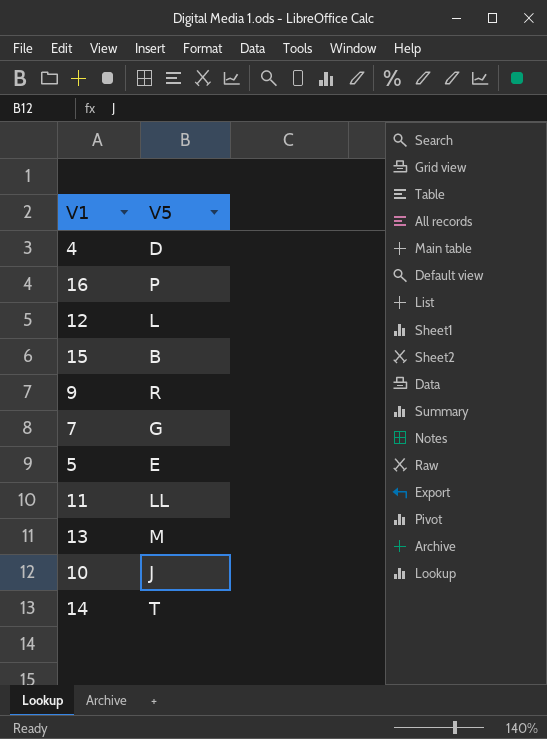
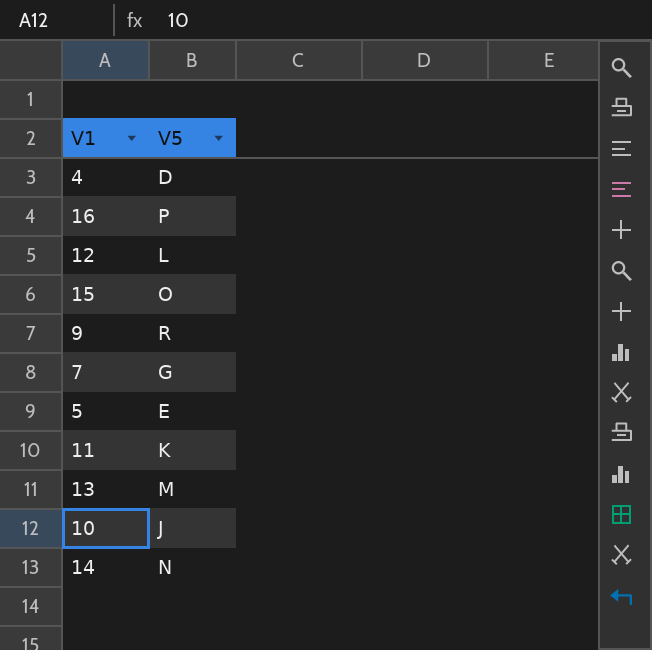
15 | V5: B -> O
11 | V5: LL -> K
14 | V5: T -> N

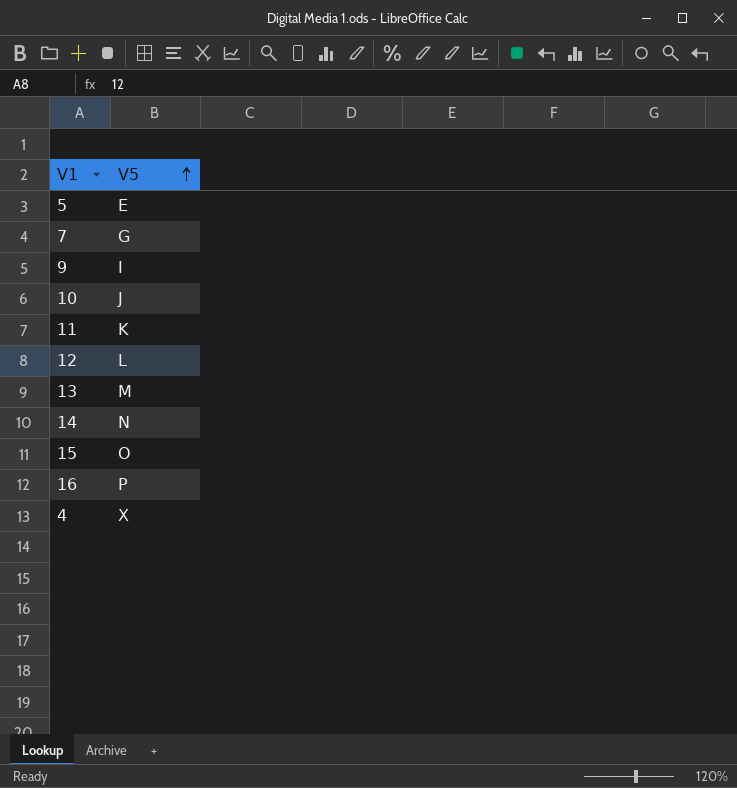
row order: none -> V5 ascending
9 | V5: R -> I
4 | V5: D -> X

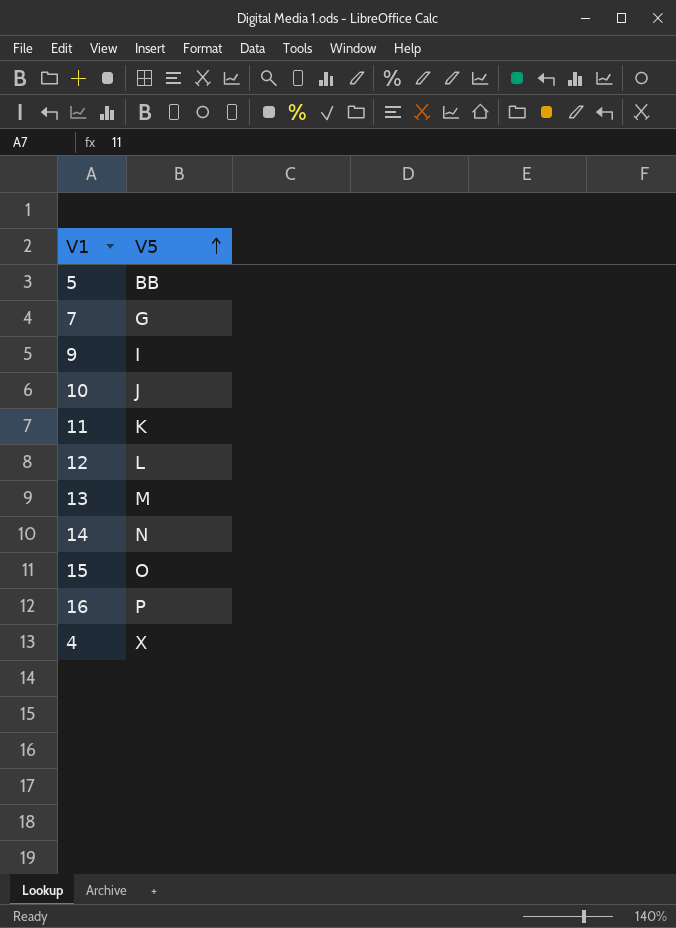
5 | V5: E -> BB

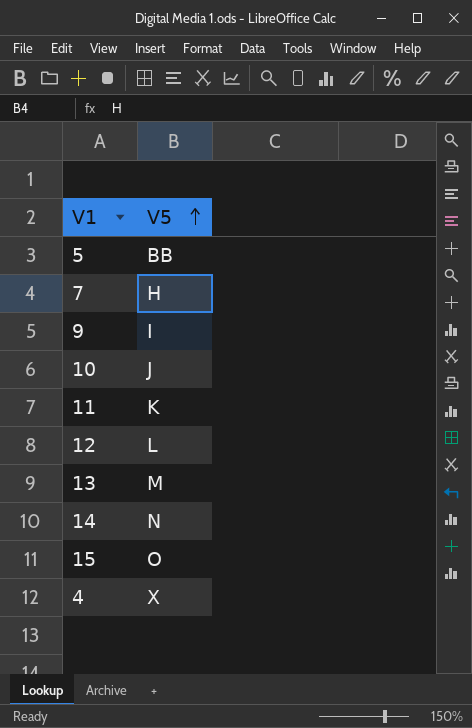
row 16: P -> none
7 | V5: G -> H

